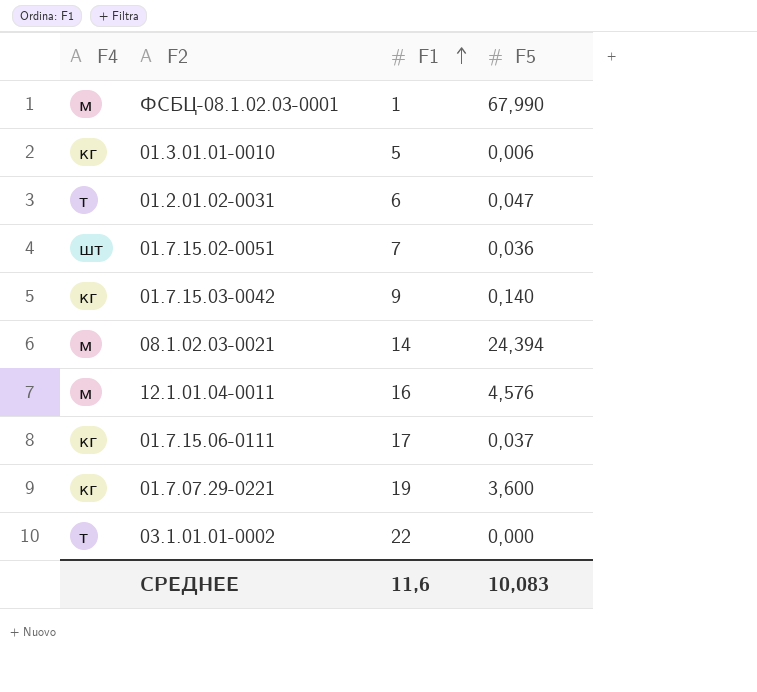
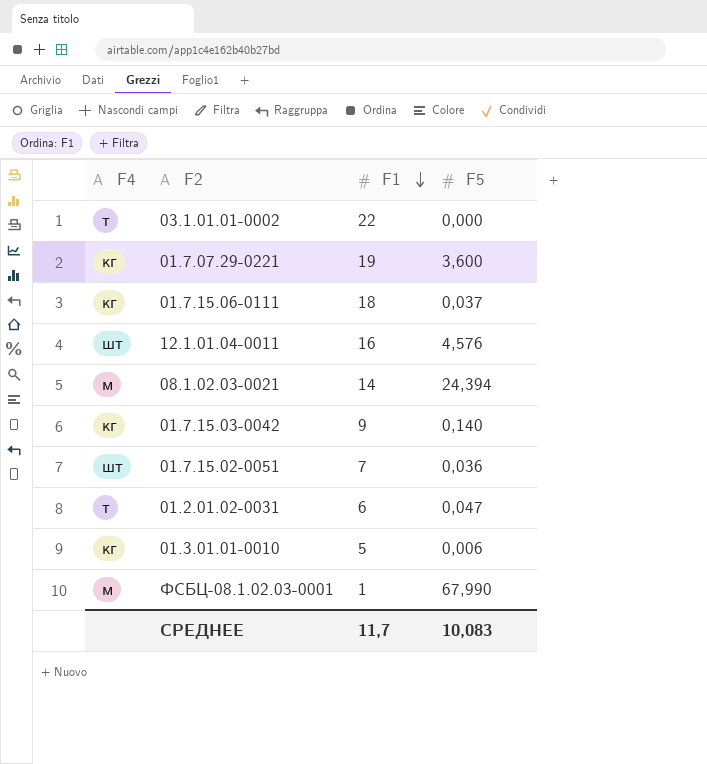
row order: F1 ascending -> F1 descending
01.7.15.06-0111 | F1: 17 -> 18
12.1.01.04-0011 | F4: м -> шт
СРЕДНЕЕ | F1: 11,6 -> 11,7

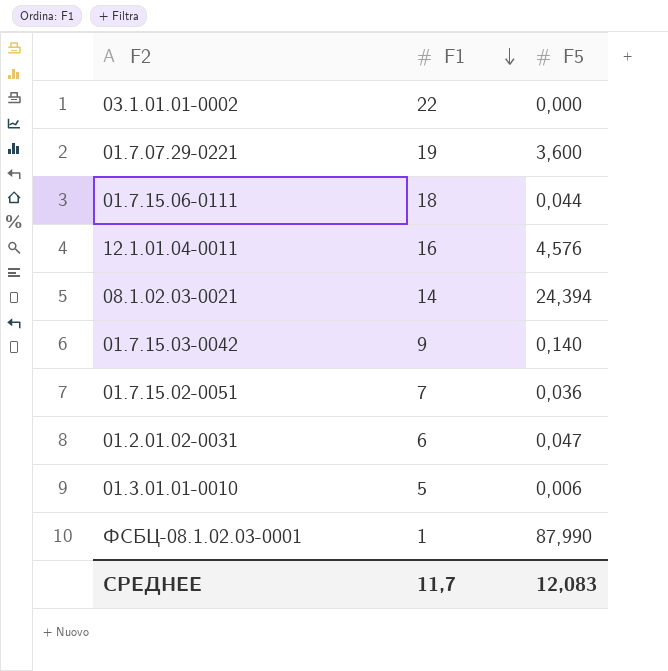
column F4 | position: 1 -> none
01.7.15.06-0111 | F5: 0,037 -> 0,044
ФСБЦ-08.1.02.03-0001 | F5: 67,990 -> 87,990
СРЕДНЕЕ | F5: 10,083 -> 12,083

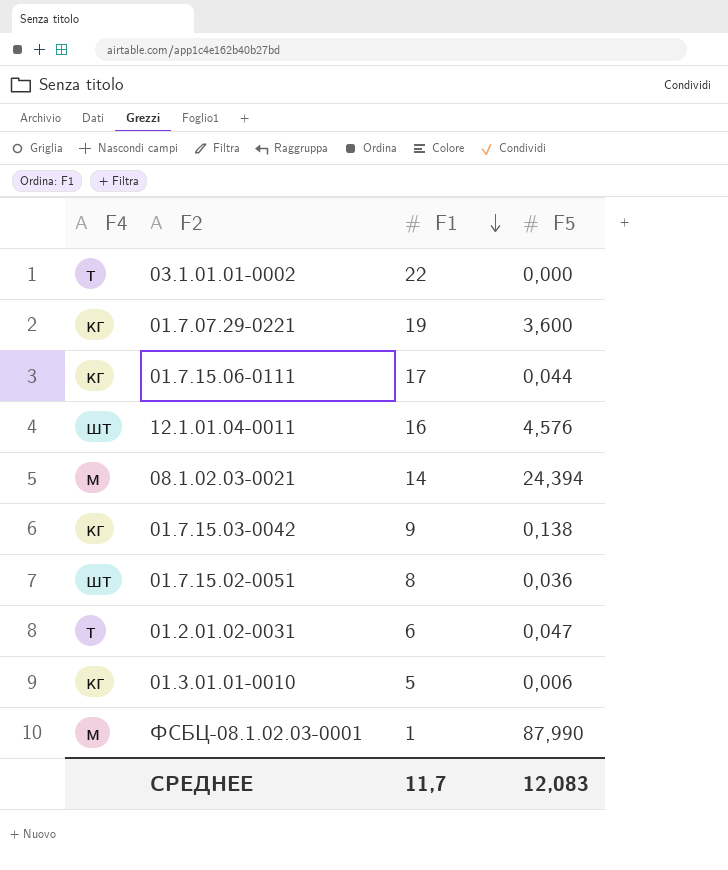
column F4 | position: none -> 1
01.7.15.06-0111 | F1: 18 -> 17
01.7.15.03-0042 | F5: 0,140 -> 0,138
01.7.15.02-0051 | F1: 7 -> 8

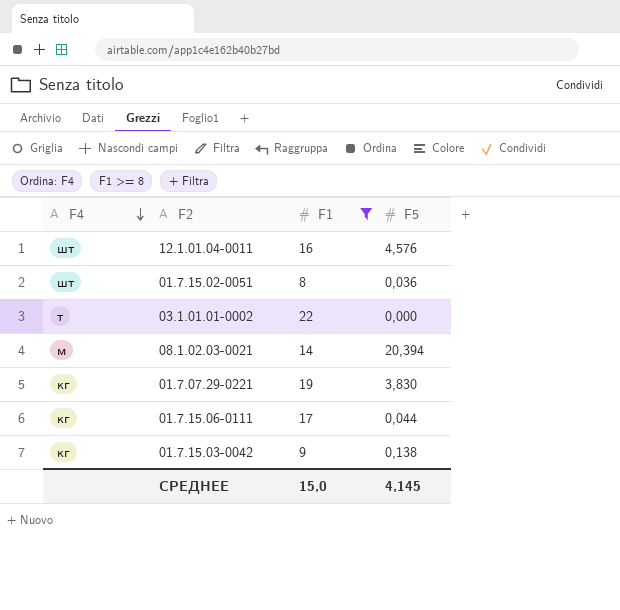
filter: none -> F1 >= 8
row order: F1 descending -> F4 descending
08.1.02.03-0021 | F5: 24,394 -> 20,394
01.7.07.29-0221 | F5: 3,600 -> 3,830
СРЕДНЕЕ | F1: 11,7 -> 15,0
СРЕДНЕЕ | F5: 12,083 -> 4,145

